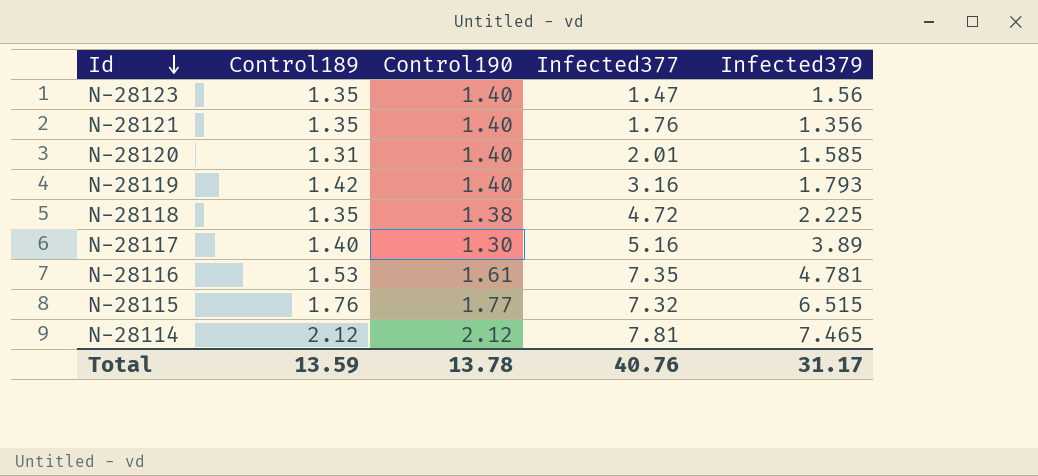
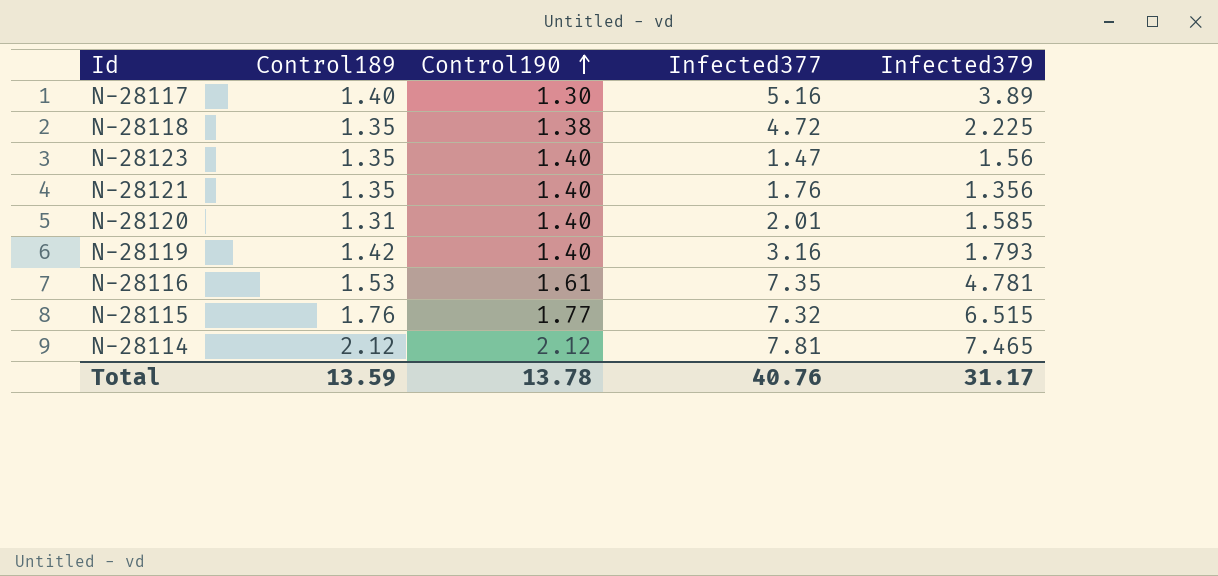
row order: Id descending -> Control190 ascending

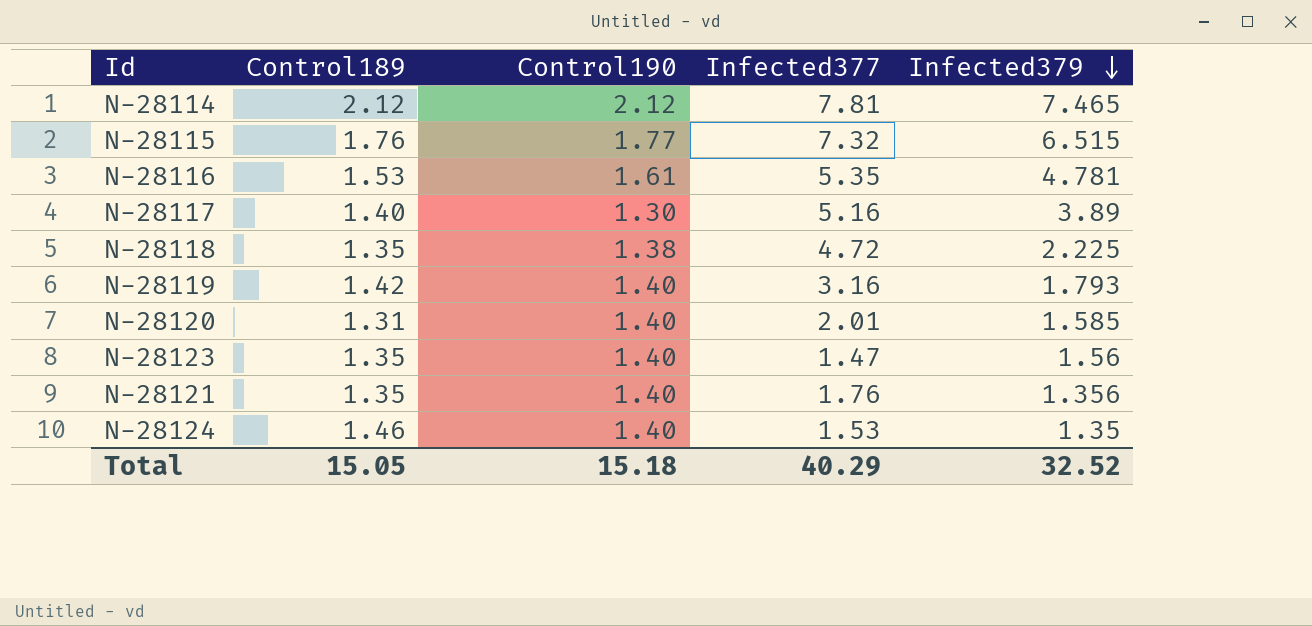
row order: Control190 ascending -> Infected379 descending
N-28116 | Infected377: 7.35 -> 5.35
row N-28124: none -> 1.46 | 1.40 | 1.53 | 1.35
Total | Control189: 13.59 -> 15.05
Total | Control190: 13.78 -> 15.18
Total | Infected377: 40.76 -> 40.29
Total | Infected379: 31.17 -> 32.52

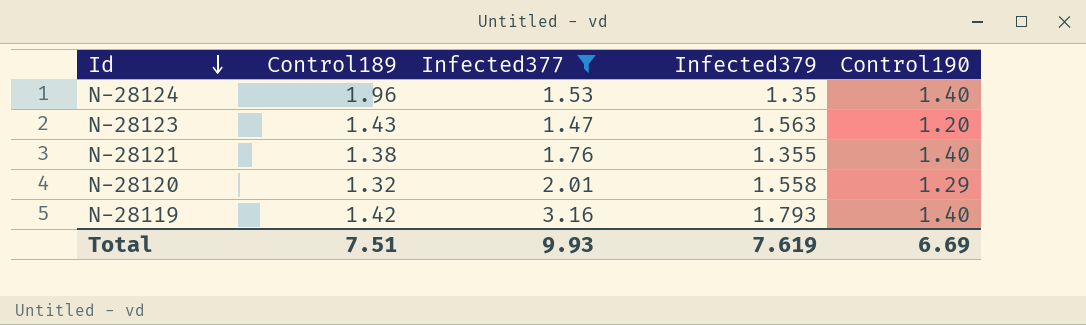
filter: none -> Infected377 <= 3.16
row order: Infected379 descending -> Id descending
column Control190 | position: 3 -> 5
N-28124 | Control189: 1.46 -> 1.96
N-28123 | Control189: 1.35 -> 1.43
N-28123 | Infected379: 1.56 -> 1.563
N-28123 | Control190: 1.40 -> 1.20
N-28121 | Control189: 1.35 -> 1.38
N-28121 | Infected379: 1.356 -> 1.355
N-28120 | Control189: 1.31 -> 1.32
N-28120 | Infected379: 1.585 -> 1.558
N-28120 | Control190: 1.40 -> 1.29
Total | Control189: 15.05 -> 7.51
Total | Infected377: 40.29 -> 9.93
Total | Infected379: 32.52 -> 7.619
Total | Control190: 15.18 -> 6.69

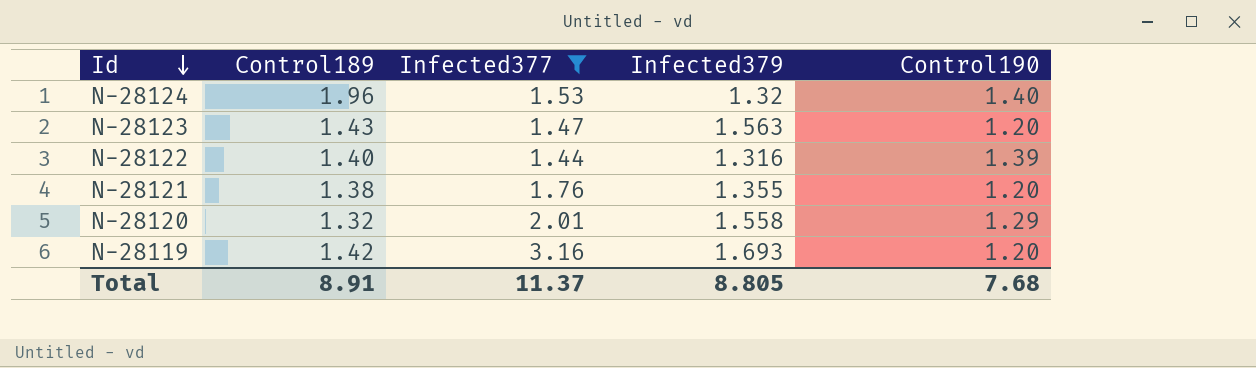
N-28124 | Infected379: 1.35 -> 1.32
row N-28122: none -> 1.40 | 1.44 | 1.316 | 1.39
N-28121 | Control190: 1.40 -> 1.20
N-28119 | Infected379: 1.793 -> 1.693
N-28119 | Control190: 1.40 -> 1.20
Total | Control189: 7.51 -> 8.91
Total | Infected377: 9.93 -> 11.37
Total | Infected379: 7.619 -> 8.805
Total | Control190: 6.69 -> 7.68

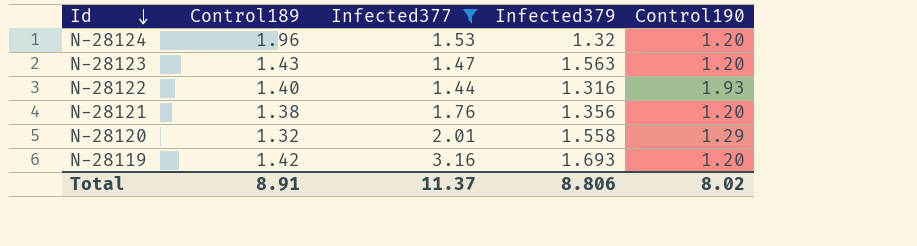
N-28124 | Control190: 1.40 -> 1.20
N-28122 | Control190: 1.39 -> 1.93
N-28121 | Infected379: 1.355 -> 1.356
Total | Infected379: 8.805 -> 8.806
Total | Control190: 7.68 -> 8.02

